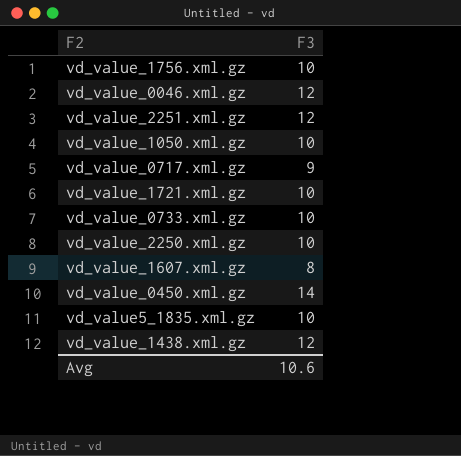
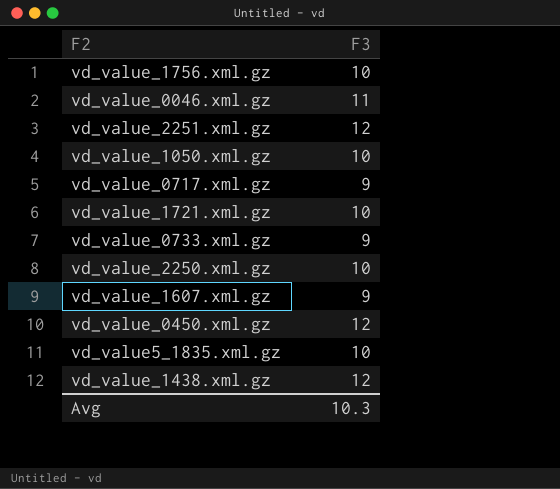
vd_value_0046.xml.gz | F3: 12 -> 11
vd_value_0733.xml.gz | F3: 10 -> 9
vd_value_1607.xml.gz | F3: 8 -> 9
vd_value_0450.xml.gz | F3: 14 -> 12
Avg | F3: 10.6 -> 10.3

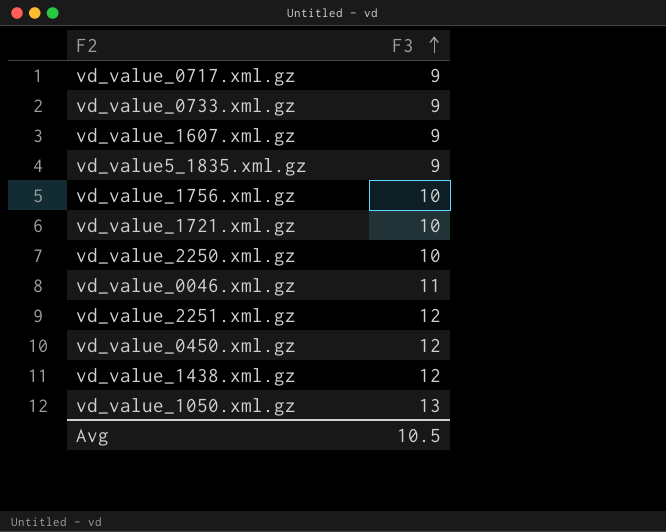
row order: none -> F3 ascending
vd_value5_1835.xml.gz | F3: 10 -> 9
vd_value_1050.xml.gz | F3: 10 -> 13
Avg | F3: 10.3 -> 10.5

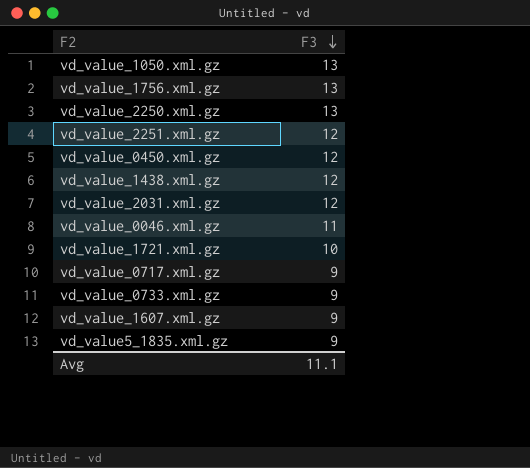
row order: F3 ascending -> F3 descending
vd_value_1756.xml.gz | F3: 10 -> 13
vd_value_2250.xml.gz | F3: 10 -> 13
row vd_value_2031.xml.gz: none -> 12
Avg | F3: 10.5 -> 11.1

